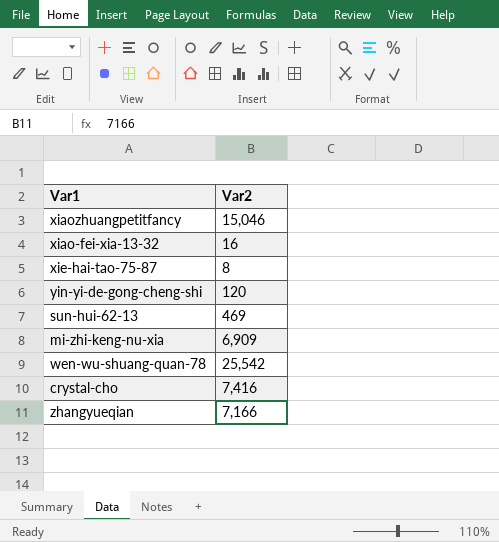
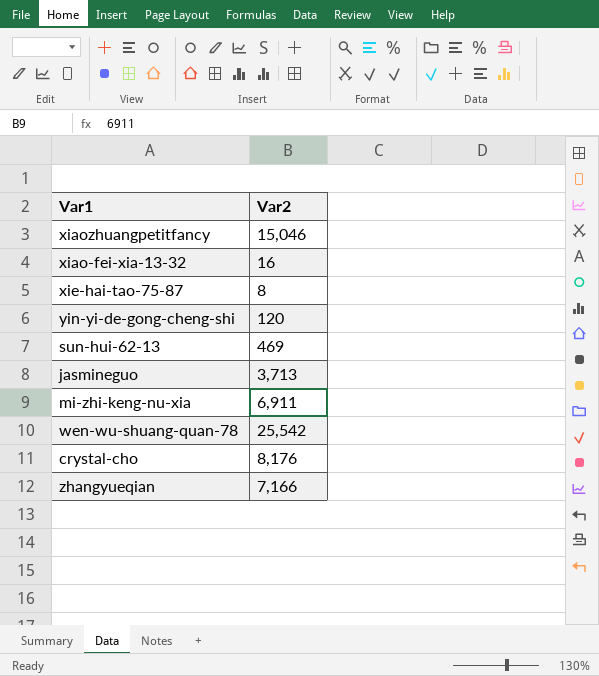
row jasmineguo: none -> 3,713
mi-zhi-keng-nu-xia | Var2: 6,909 -> 6,911
crystal-cho | Var2: 7,416 -> 8,176

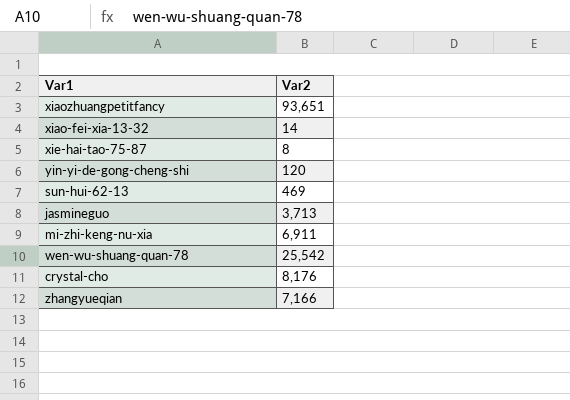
xiaozhuangpetitfancy | Var2: 15,046 -> 93,651
xiao-fei-xia-13-32 | Var2: 16 -> 14

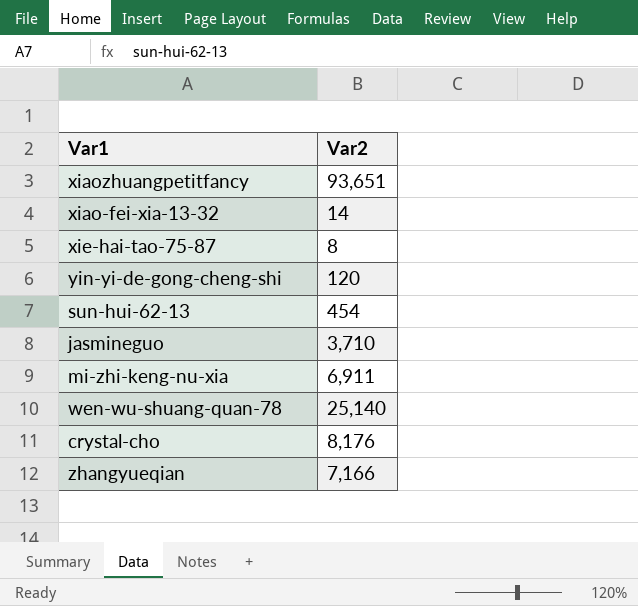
sun-hui-62-13 | Var2: 469 -> 454
jasmineguo | Var2: 3,713 -> 3,710
wen-wu-shuang-quan-78 | Var2: 25,542 -> 25,140

